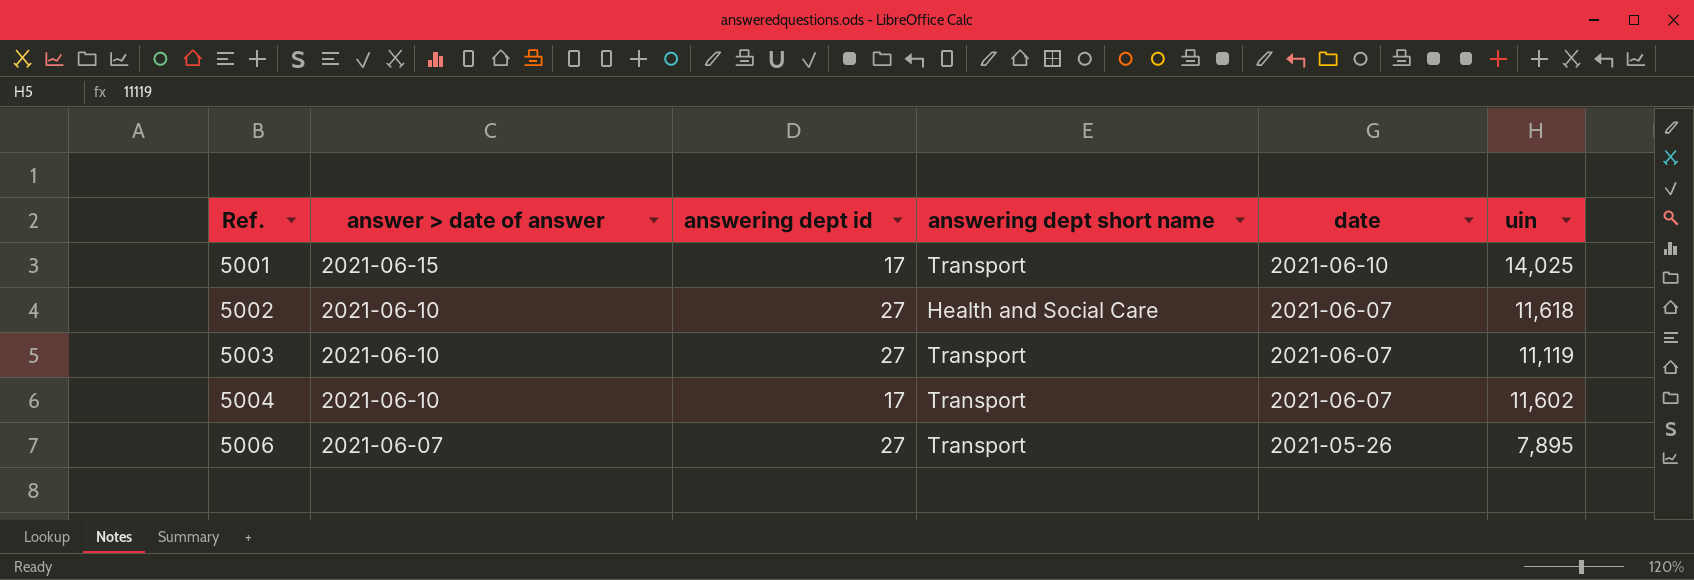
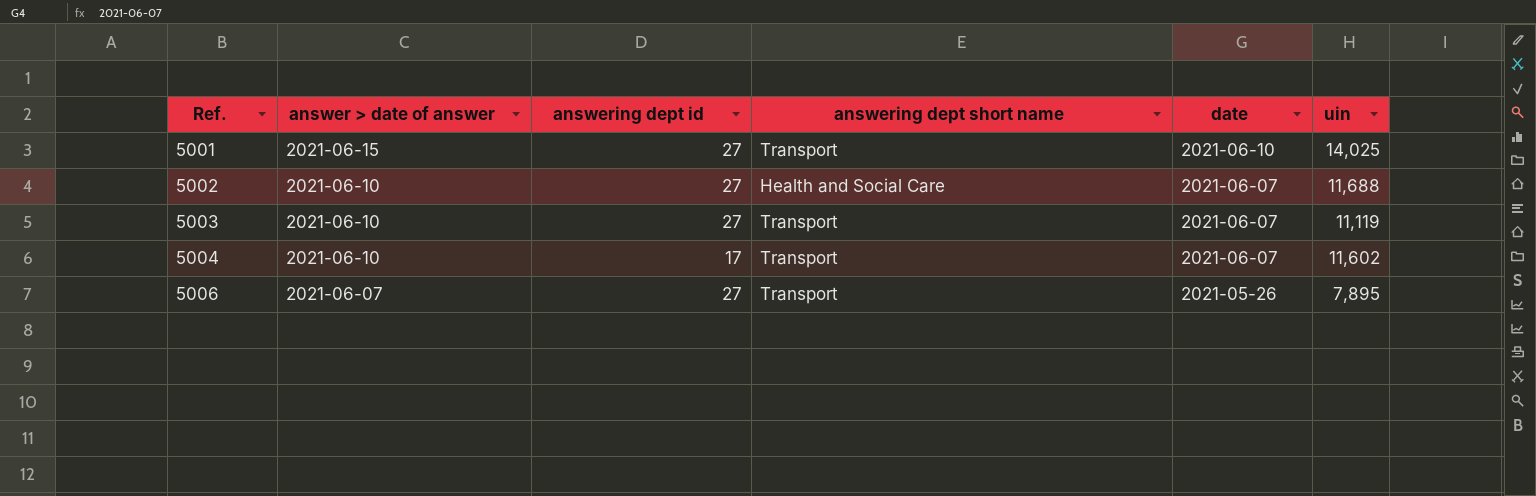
5001 | answering dept id: 17 -> 27
5002 | uin: 11,618 -> 11,688

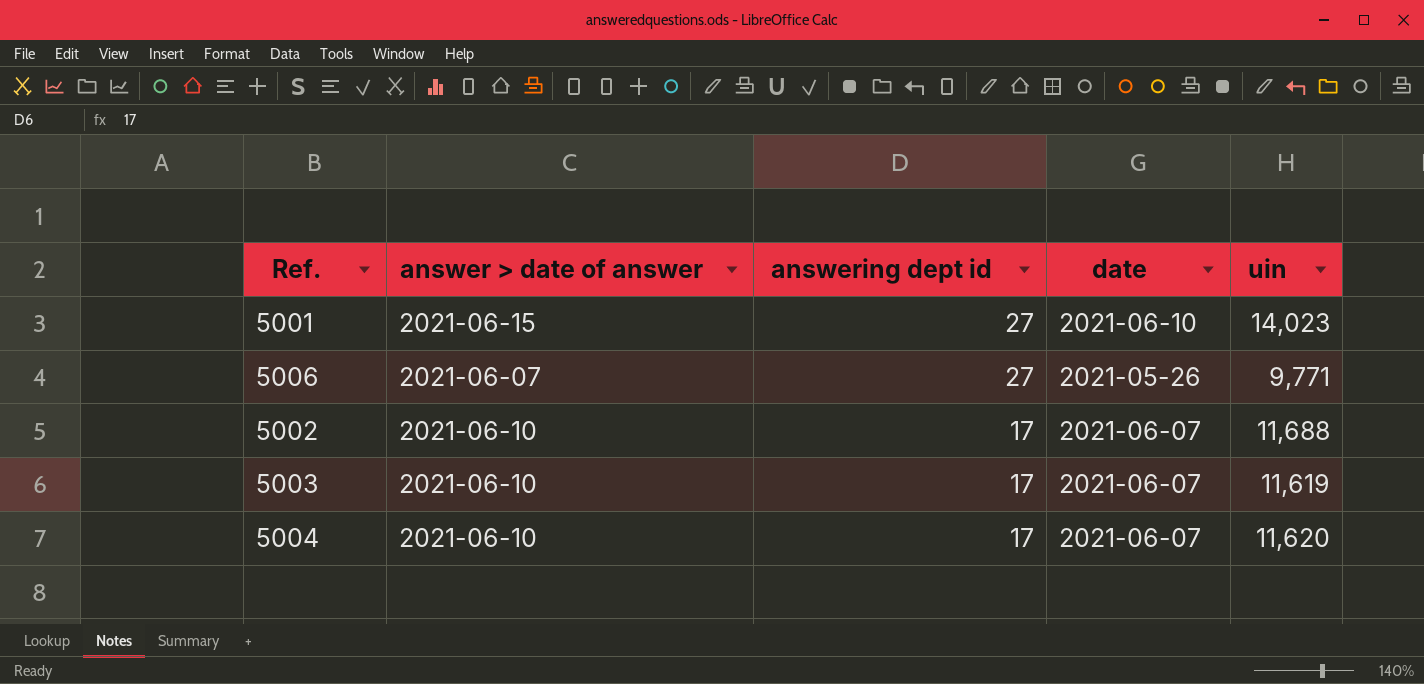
row order: Ref. ascending -> answering dept id descending
column answering dept short name | position: 4 -> none
5001 | uin: 14,025 -> 14,023
5006 | uin: 7,895 -> 9,771
5002 | answering dept id: 27 -> 17
5003 | answering dept id: 27 -> 17
5003 | uin: 11,119 -> 11,619
5004 | uin: 11,602 -> 11,620

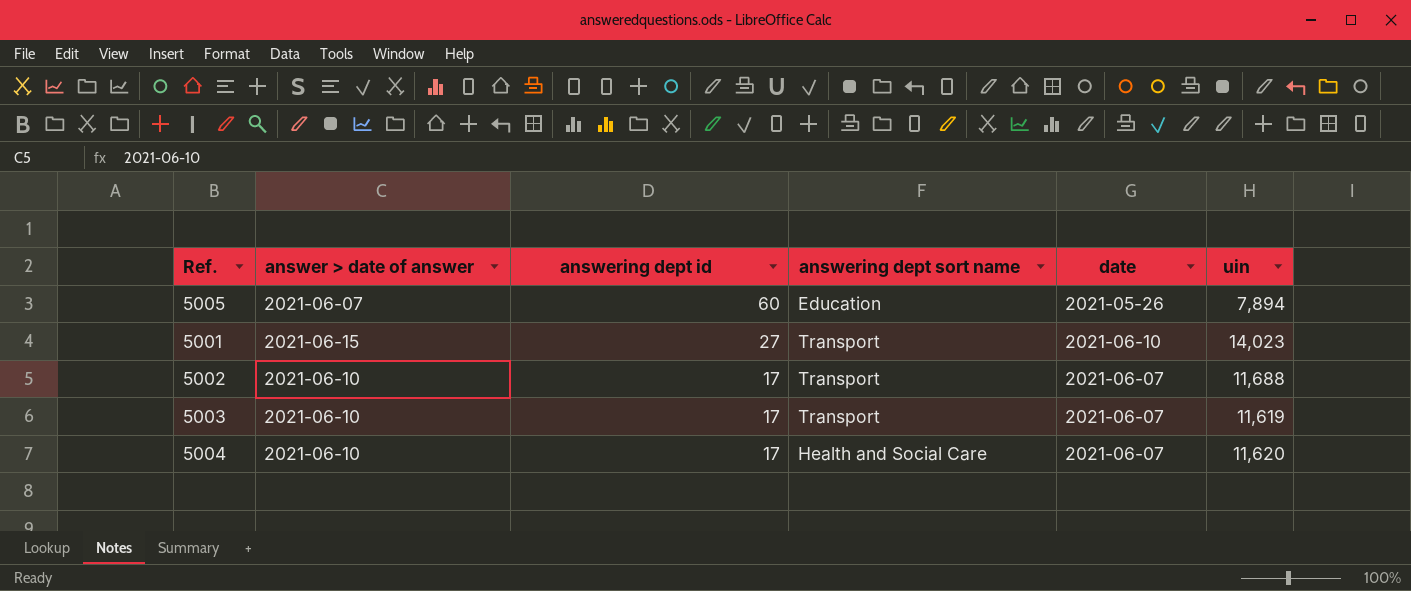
column answering dept sort name | position: none -> 4
row 5006: 2021-06-07 | 27 | 2021-05-26 | 9,771 -> none
row 5005: none -> 2021-06-07 | 60 | Education | 2021-05-26 | 7,894

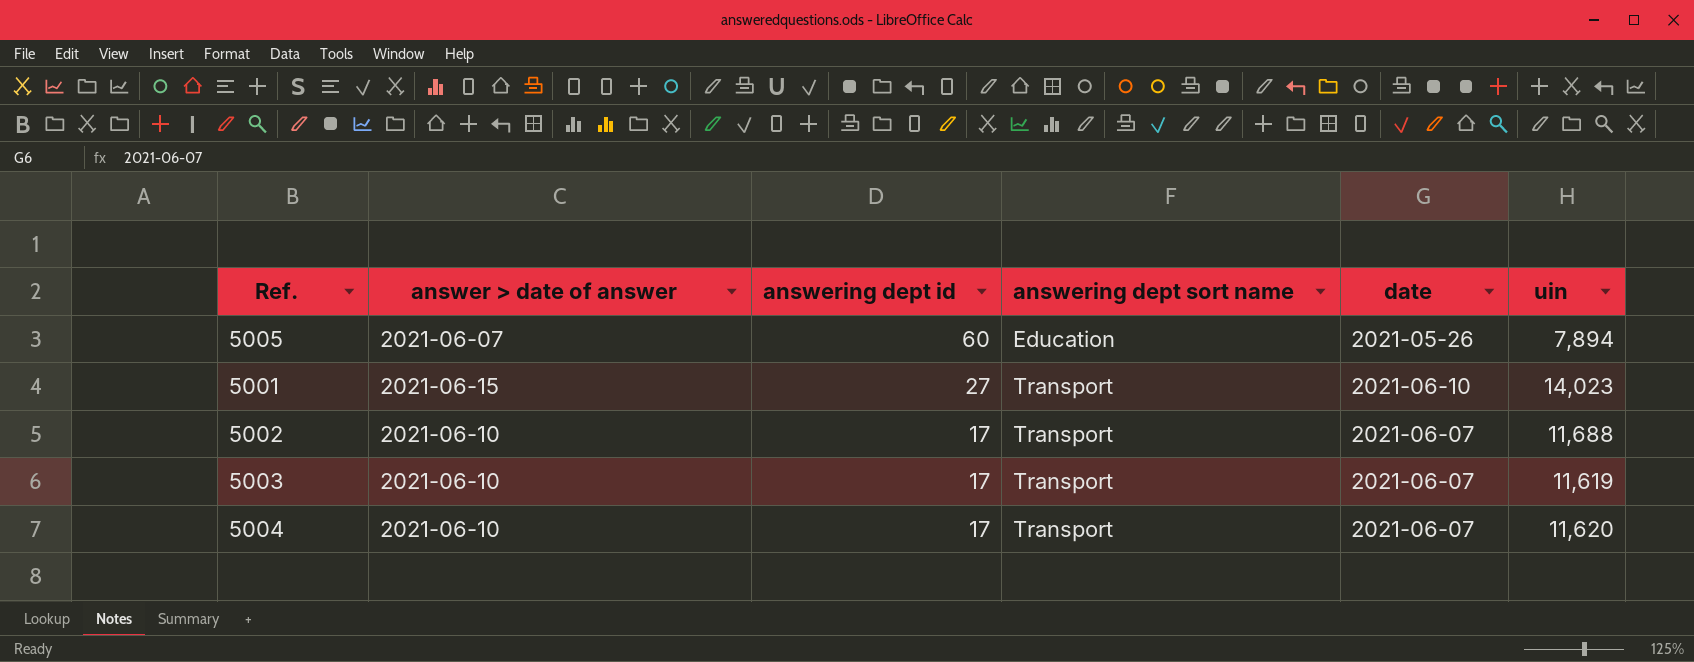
5004 | answering dept sort name: Health and Social Care -> Transport

